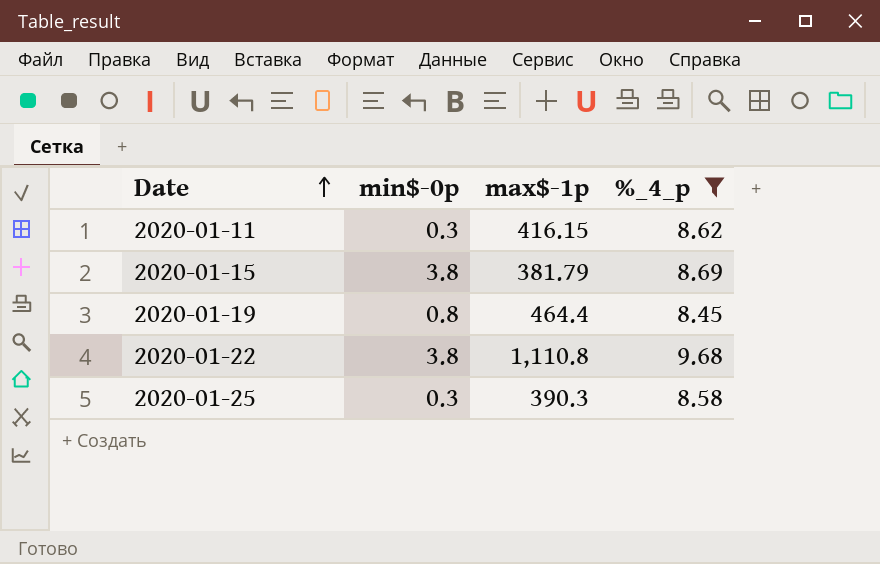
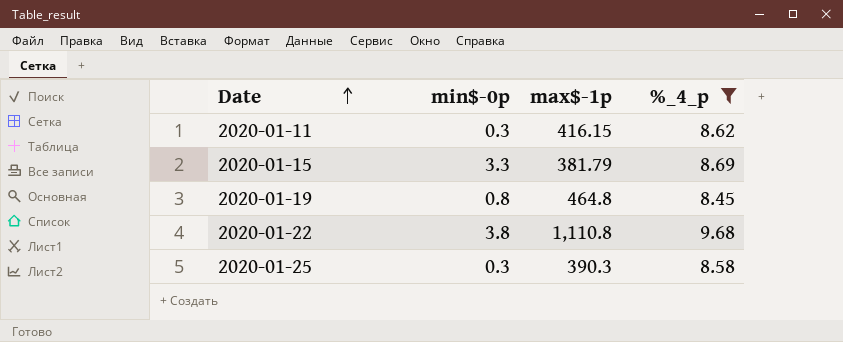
2020-01-15 | min$-0p: 3.8 -> 3.3
2020-01-19 | max$-1p: 464.4 -> 464.8

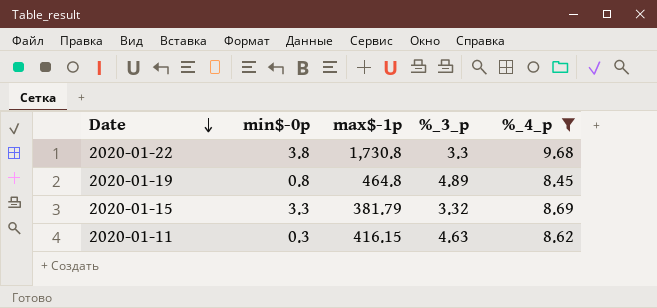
row order: Date ascending -> Date descending
column %_3_p | position: none -> 4
row 2020-01-25: 0.3 | 390.3 | 8.58 -> none
2020-01-22 | max$-1p: 1,110.8 -> 1,730.8

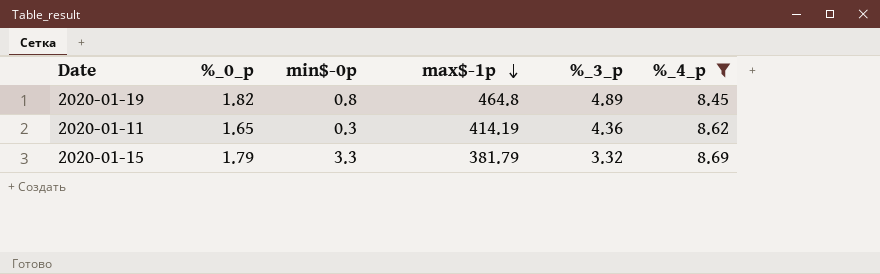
row order: Date descending -> max$-1p descending
column %_0_p | position: none -> 2
row 2020-01-22: 3.8 | 1,730.8 | 3.3 | 9.68 -> none
2020-01-11 | max$-1p: 416.15 -> 414.19
2020-01-11 | %_3_p: 4.63 -> 4.36

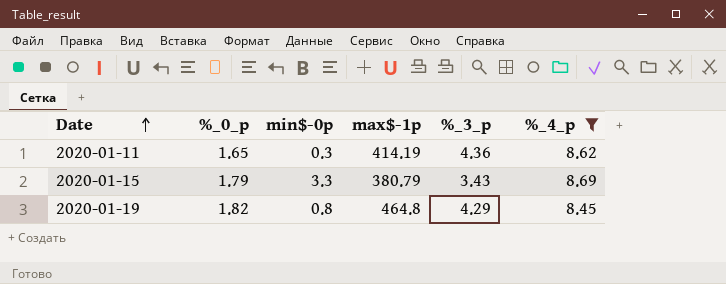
row order: max$-1p descending -> Date ascending
2020-01-15 | max$-1p: 381.79 -> 380.79
2020-01-15 | %_3_p: 3.32 -> 3.43
2020-01-19 | %_3_p: 4.89 -> 4.29

